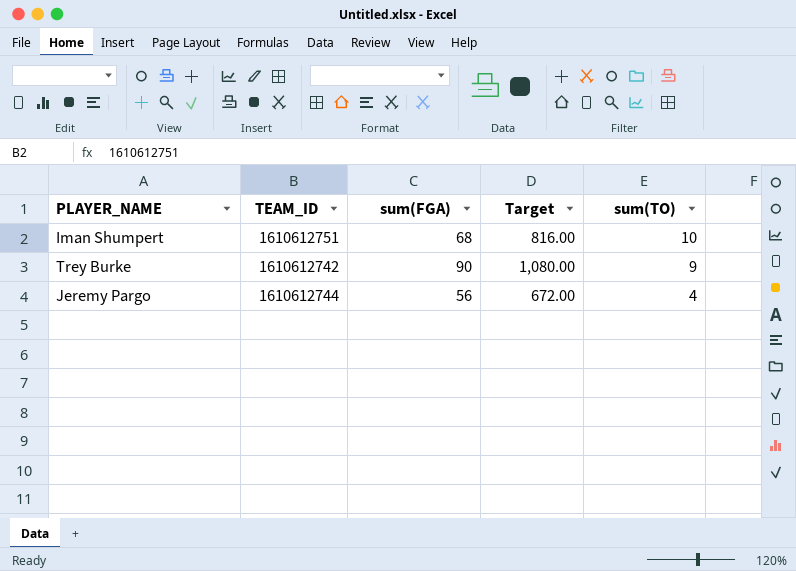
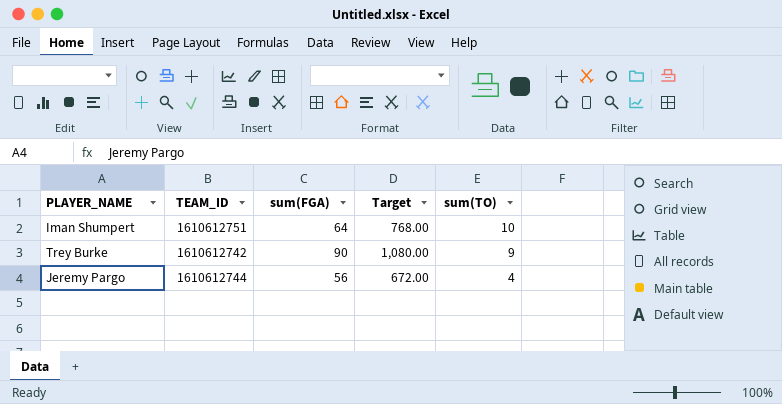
Iman Shumpert | sum(FGA): 68 -> 64
Iman Shumpert | Target: 816.00 -> 768.00

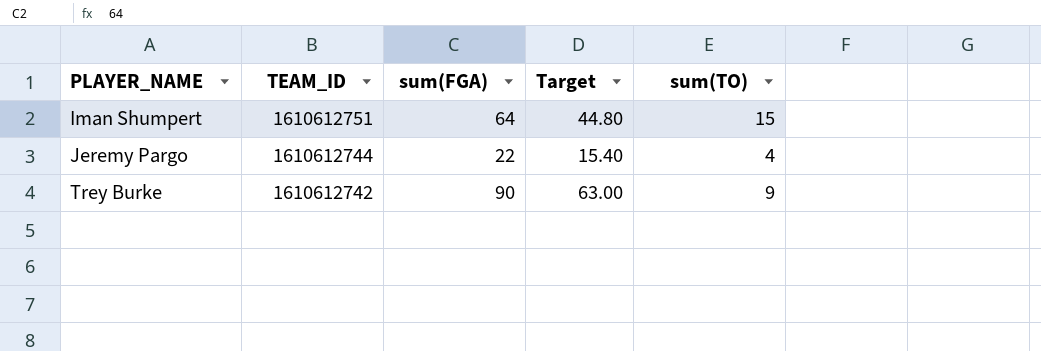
row order: sum(TO) descending -> PLAYER_NAME ascending
column Target | formula: [sum(FGA)] * 12 -> [sum(FGA)] * 0.7
Iman Shumpert | sum(TO): 10 -> 15
Jeremy Pargo | sum(FGA): 56 -> 22

